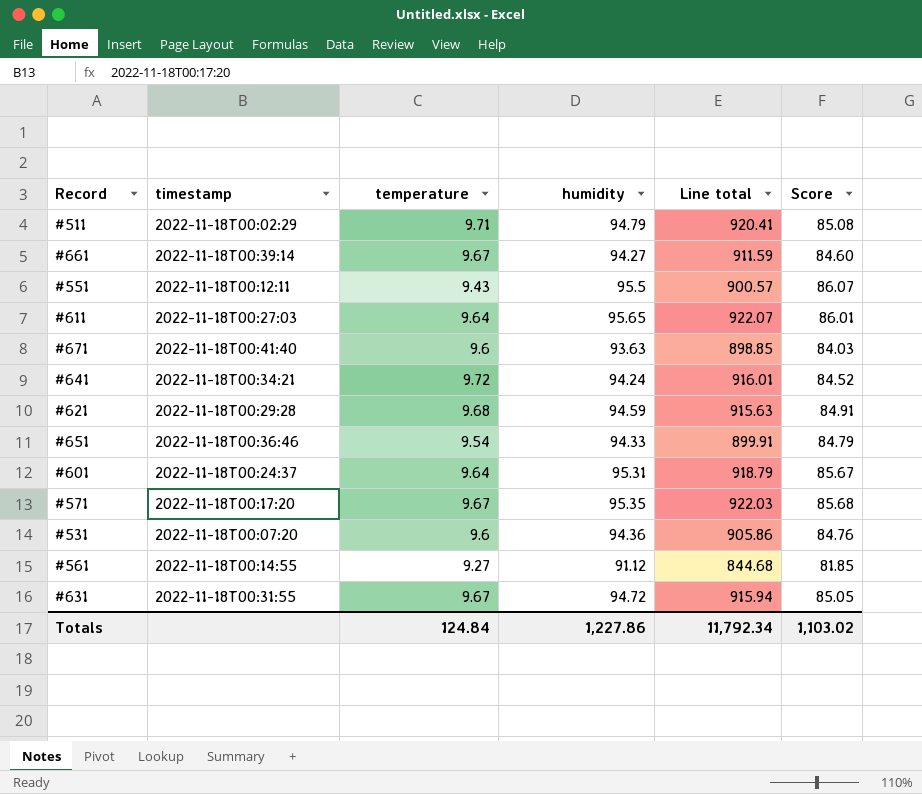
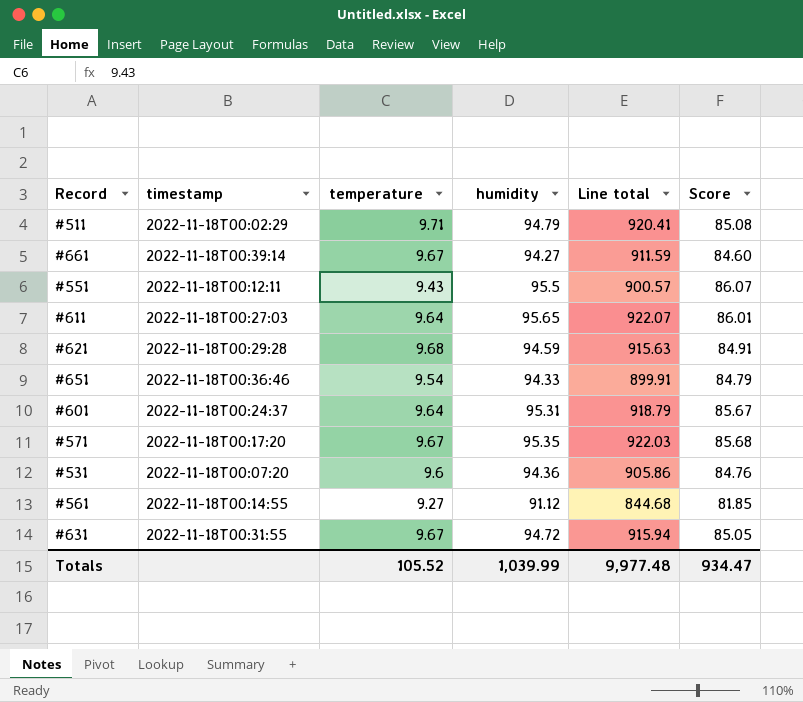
row #671: 2022-11-18T00:41:40 | 9.6 | 93.63 | 898.85 | 84.03 -> none
row #641: 2022-11-18T00:34:21 | 9.72 | 94.24 | 916.01 | 84.52 -> none
Totals | temperature: 124.84 -> 105.52
Totals | humidity: 1,227.86 -> 1,039.99
Totals | Line total: 11,792.34 -> 9,977.48
Totals | Score: 1,103.02 -> 934.47

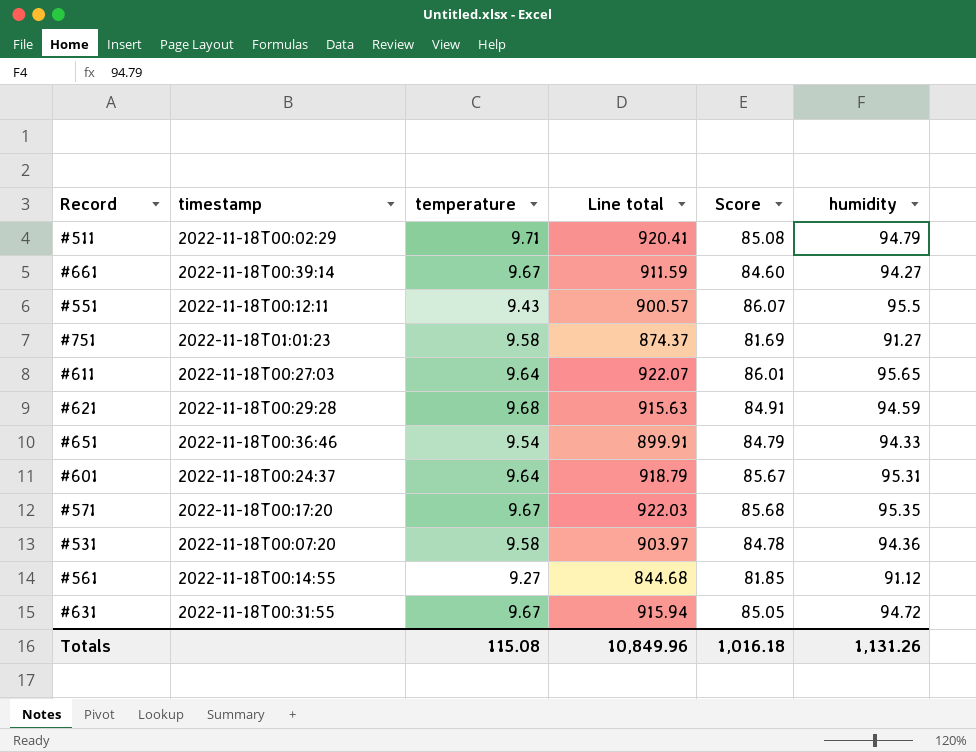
column humidity | position: 4 -> 6
row #751: none -> 2022-11-18T01:01:23 | 9.58 | 874.37 | 81.69 | 91.27
#531 | temperature: 9.6 -> 9.58
#531 | Line total: 905.86 -> 903.97
#531 | Score: 84.76 -> 84.78
Totals | temperature: 105.52 -> 115.08
Totals | Line total: 9,977.48 -> 10,849.96
Totals | Score: 934.47 -> 1,016.18
Totals | humidity: 1,039.99 -> 1,131.26

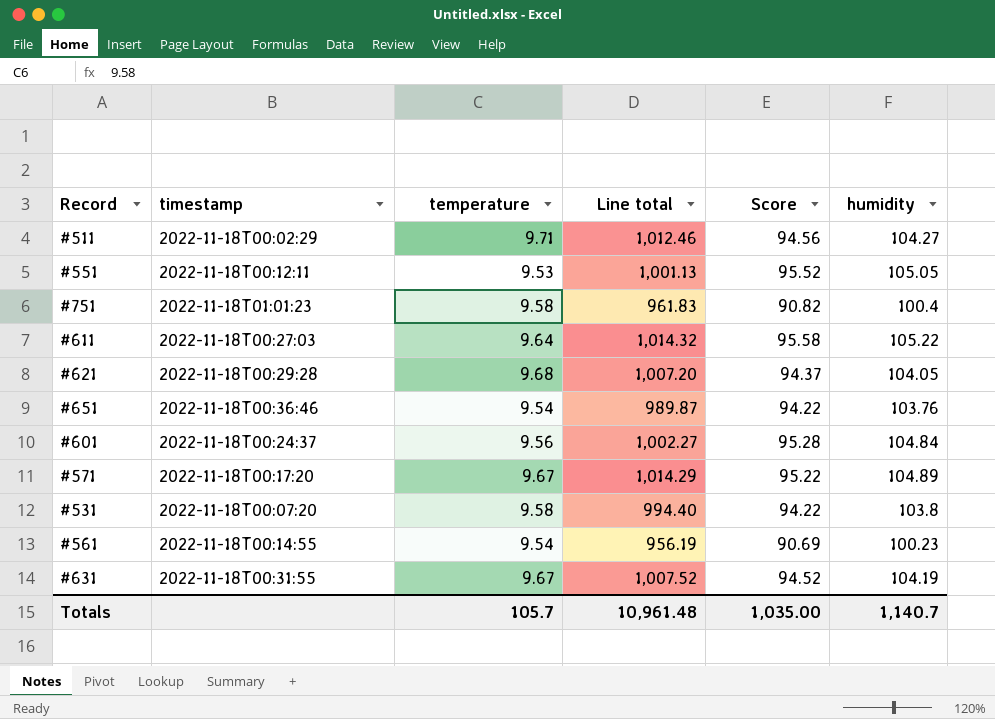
row #661: 2022-11-18T00:39:14 | 9.67 | 911.59 | 84.60 | 94.27 -> none
#511 | Line total: 920.41 -> 1,012.46
#511 | Score: 85.08 -> 94.56
#511 | humidity: 94.79 -> 104.27
#551 | temperature: 9.43 -> 9.53
#551 | Line total: 900.57 -> 1,001.13
#551 | Score: 86.07 -> 95.52
#551 | humidity: 95.5 -> 105.05
#751 | Line total: 874.37 -> 961.83
#751 | Score: 81.69 -> 90.82
#751 | humidity: 91.27 -> 100.4
#611 | Line total: 922.07 -> 1,014.32
#611 | Score: 86.01 -> 95.58
#611 | humidity: 95.65 -> 105.22
#621 | Line total: 915.63 -> 1,007.20
#621 | Score: 84.91 -> 94.37
#621 | humidity: 94.59 -> 104.05
#651 | Line total: 899.91 -> 989.87
#651 | Score: 84.79 -> 94.22
#651 | humidity: 94.33 -> 103.76
#601 | temperature: 9.64 -> 9.56
#601 | Line total: 918.79 -> 1,002.27
#601 | Score: 85.67 -> 95.28
#601 | humidity: 95.31 -> 104.84
#571 | Line total: 922.03 -> 1,014.29
#571 | Score: 85.68 -> 95.22
#571 | humidity: 95.35 -> 104.89
#531 | Line total: 903.97 -> 994.40
#531 | Score: 84.78 -> 94.22
#531 | humidity: 94.36 -> 103.8
#561 | temperature: 9.27 -> 9.54
#561 | Line total: 844.68 -> 956.19
#561 | Score: 81.85 -> 90.69
#561 | humidity: 91.12 -> 100.23
#631 | Line total: 915.94 -> 1,007.52
#631 | Score: 85.05 -> 94.52
#631 | humidity: 94.72 -> 104.19
Totals | temperature: 115.08 -> 105.7
Totals | Line total: 10,849.96 -> 10,961.48
Totals | Score: 1,016.18 -> 1,035.00
Totals | humidity: 1,131.26 -> 1,140.7

